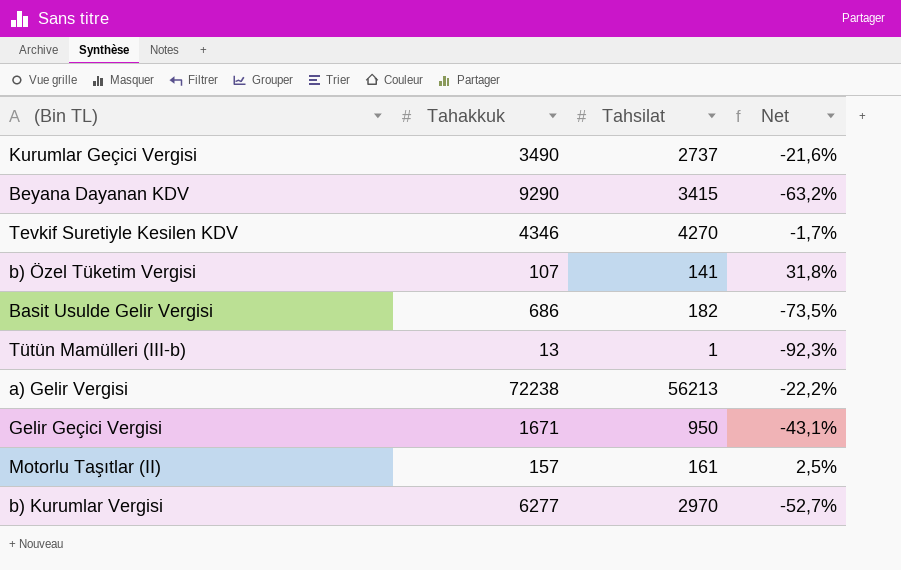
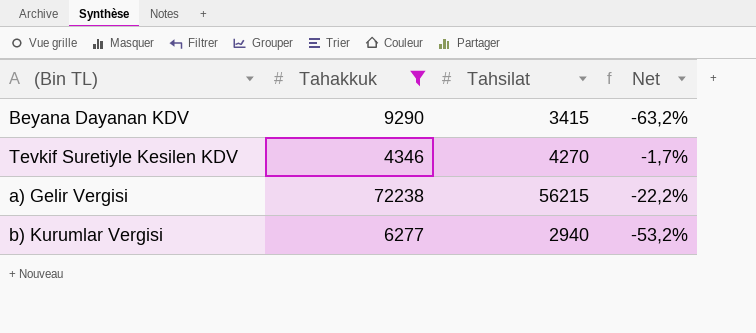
filter: none -> Tahakkuk >= 4346
a) Gelir Vergisi | Tahsilat: 56213 -> 56215
b) Kurumlar Vergisi | Tahsilat: 2970 -> 2940
b) Kurumlar Vergisi | Net: -52,7% -> -53,2%

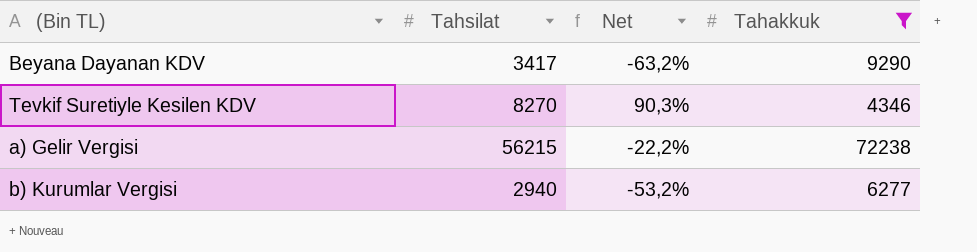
column Tahakkuk | position: 2 -> 4
Beyana Dayanan KDV | Tahsilat: 3415 -> 3417
Tevkif Suretiyle Kesilen KDV | Tahsilat: 4270 -> 8270
Tevkif Suretiyle Kesilen KDV | Net: -1,7% -> 90,3%

